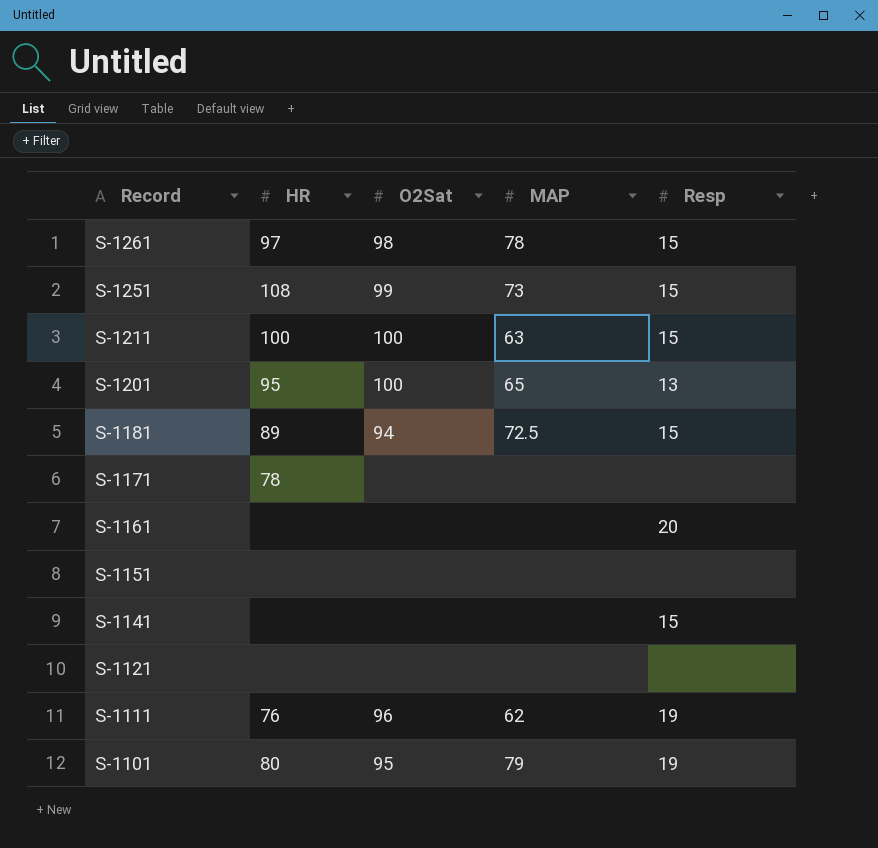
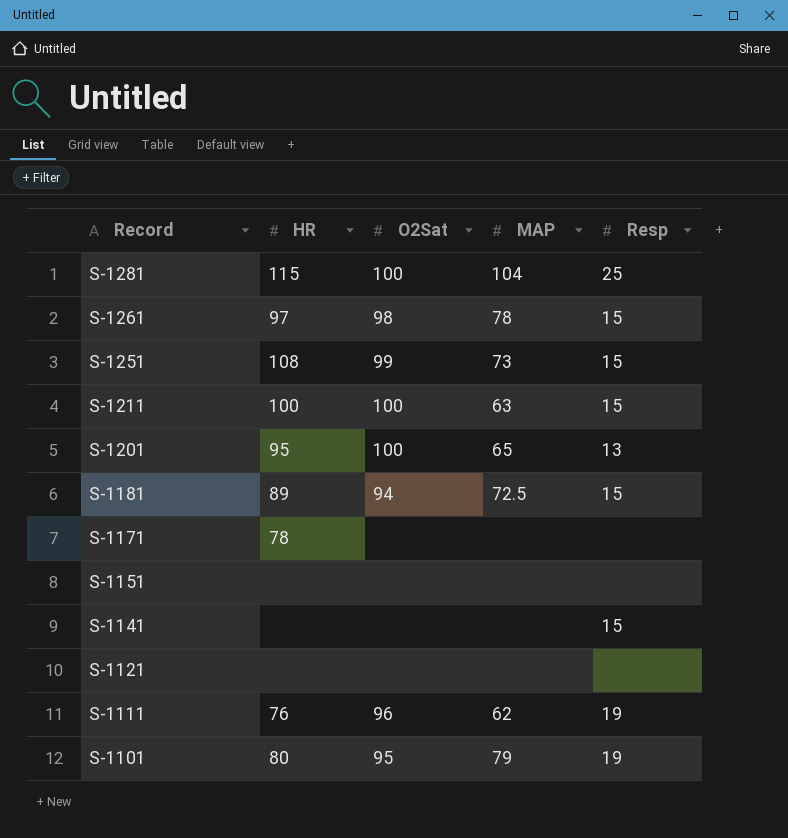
row S-1161: none | none | none | 20 -> none
row S-1281: none -> 115 | 100 | 104 | 25

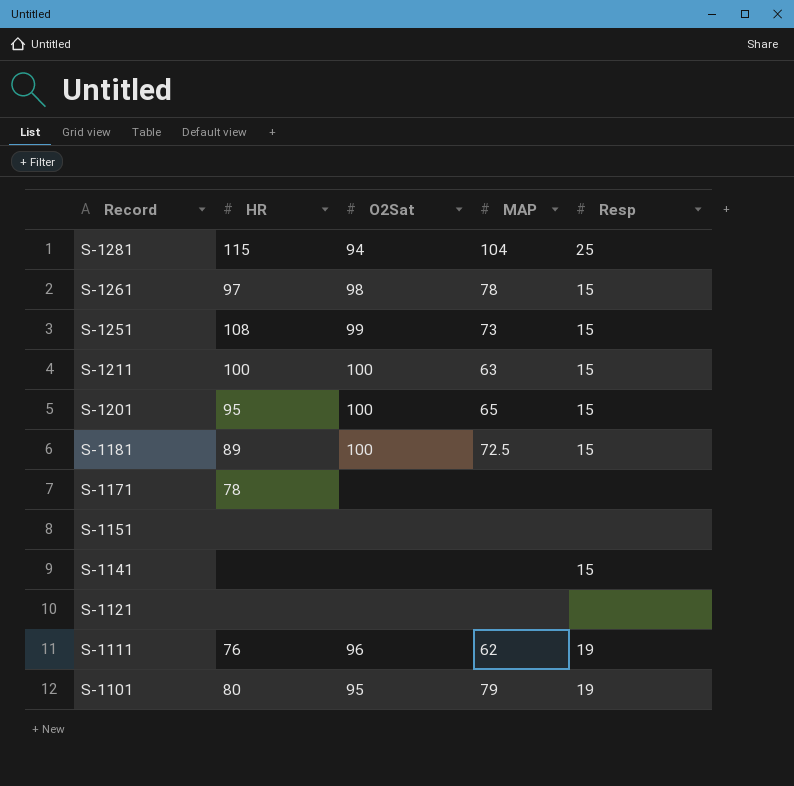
S-1281 | O2Sat: 100 -> 94
S-1201 | Resp: 13 -> 15
S-1181 | O2Sat: 94 -> 100

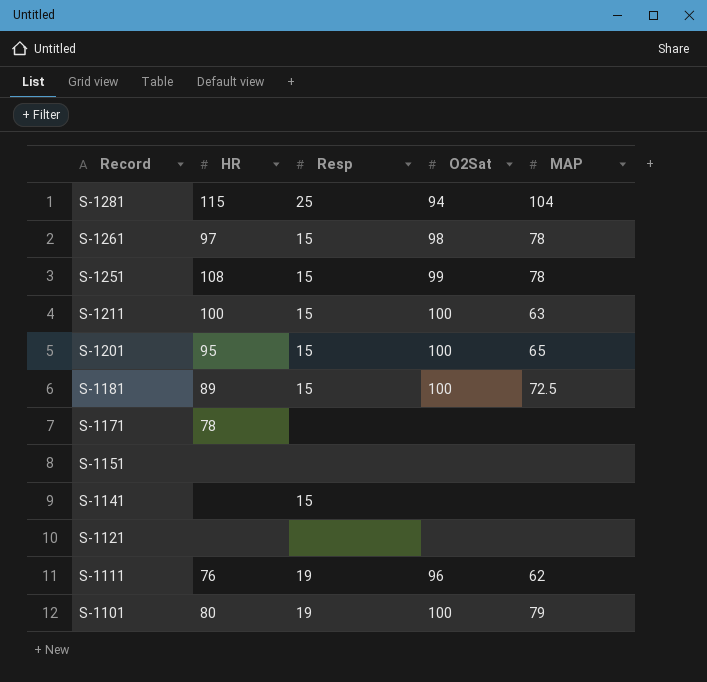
column Resp | position: 5 -> 3
S-1251 | MAP: 73 -> 78
S-1101 | O2Sat: 95 -> 100

